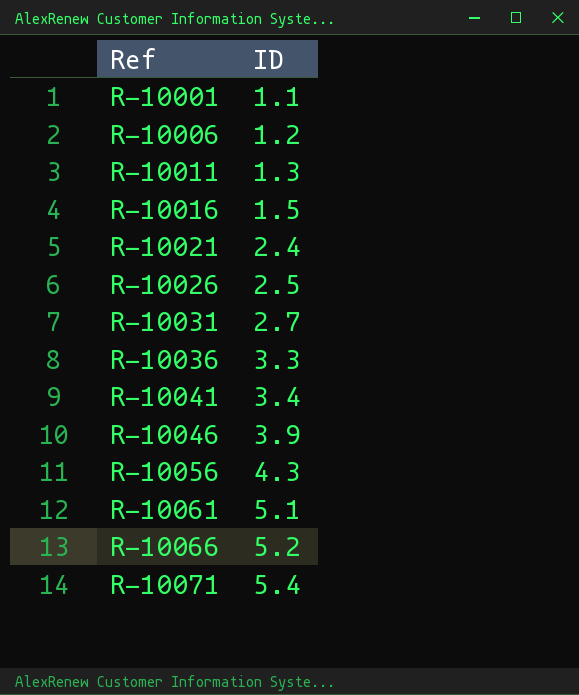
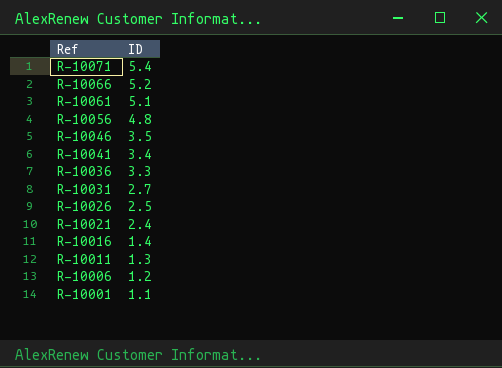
row order: Ref ascending -> Ref descending
R-10056 | ID: 4.3 -> 4.8
R-10046 | ID: 3.9 -> 3.5
R-10016 | ID: 1.5 -> 1.4

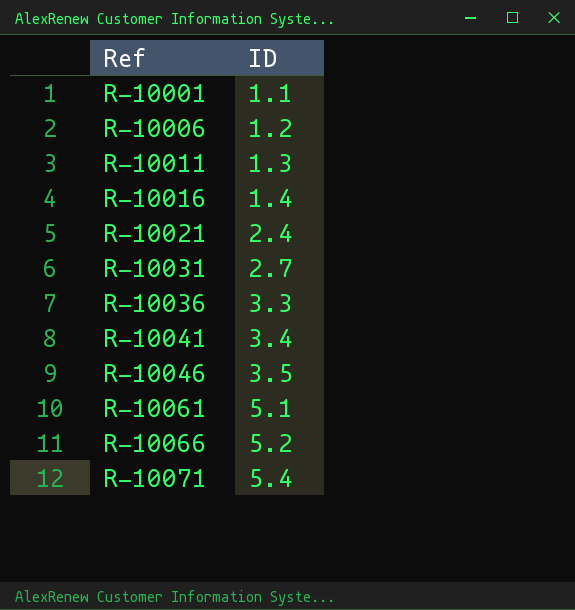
row order: Ref descending -> Ref ascending
row R-10056: 4.8 -> none
row R-10026: 2.5 -> none

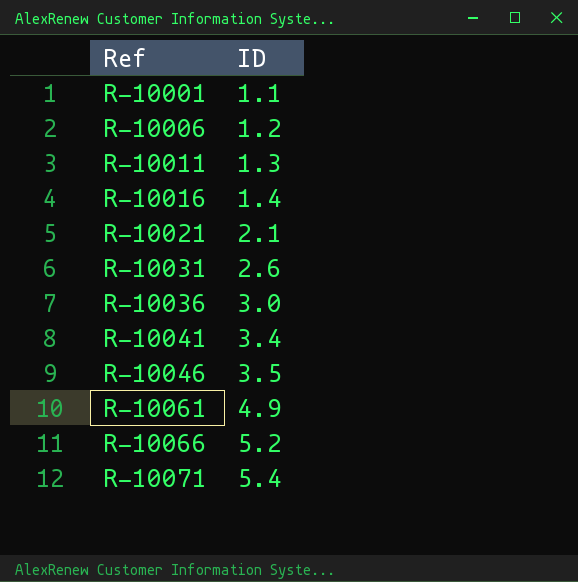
R-10021 | ID: 2.4 -> 2.1
R-10031 | ID: 2.7 -> 2.6
R-10036 | ID: 3.3 -> 3.0
R-10061 | ID: 5.1 -> 4.9

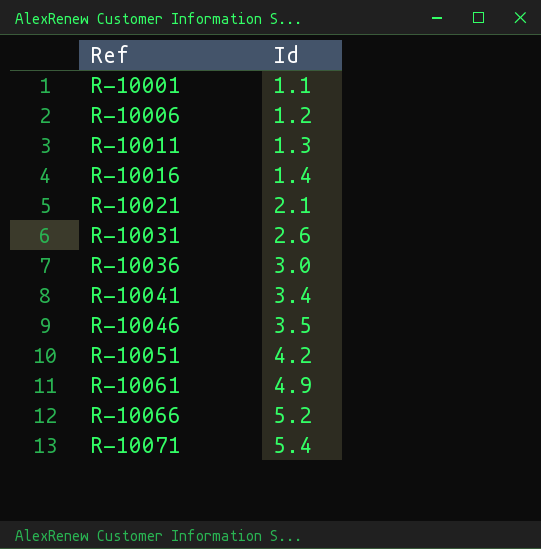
column name: ID -> Id
row R-10051: none -> 4.2

